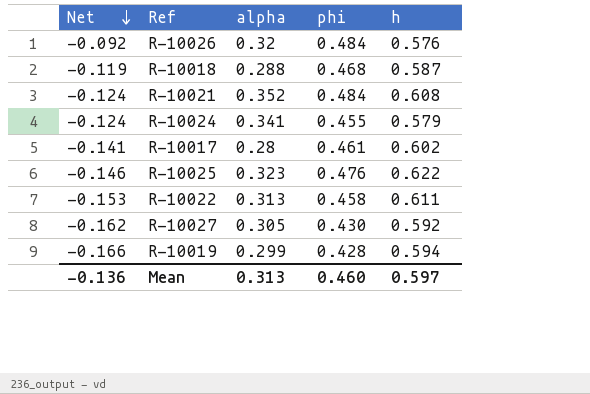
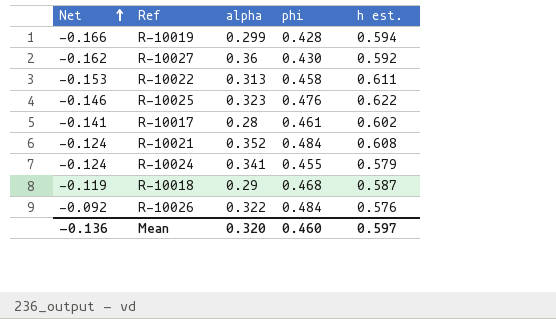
row order: Net descending -> Net ascending
column name: h -> h est.
R-10027 | alpha: 0.305 -> 0.36
R-10018 | alpha: 0.288 -> 0.29
R-10026 | alpha: 0.32 -> 0.322
Mean | alpha: 0.313 -> 0.320

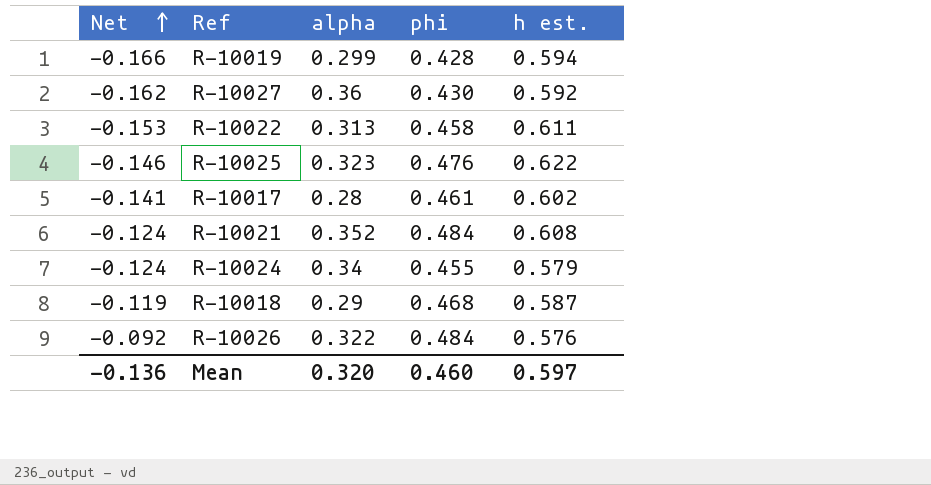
R-10024 | alpha: 0.341 -> 0.34

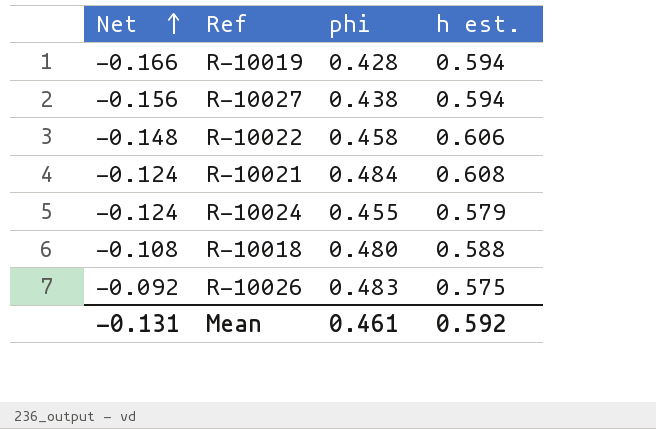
column alpha | position: 3 -> none
row R-10025: -0.146 | 0.323 | 0.476 | 0.622 -> none
row R-10017: -0.141 | 0.28 | 0.461 | 0.602 -> none
R-10027 | Net: -0.162 -> -0.156
R-10027 | phi: 0.430 -> 0.438
R-10027 | h est.: 0.592 -> 0.594
R-10022 | Net: -0.153 -> -0.148
R-10022 | h est.: 0.611 -> 0.606
R-10018 | Net: -0.119 -> -0.108
R-10018 | phi: 0.468 -> 0.480
R-10018 | h est.: 0.587 -> 0.588
R-10026 | phi: 0.484 -> 0.483
R-10026 | h est.: 0.576 -> 0.575
Mean | Net: -0.136 -> -0.131
Mean | phi: 0.460 -> 0.461
Mean | h est.: 0.597 -> 0.592

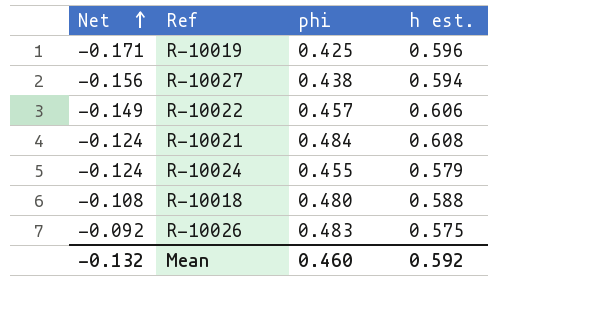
R-10019 | Net: -0.166 -> -0.171
R-10019 | phi: 0.428 -> 0.425
R-10019 | h est.: 0.594 -> 0.596
R-10022 | Net: -0.148 -> -0.149
R-10022 | phi: 0.458 -> 0.457
Mean | Net: -0.131 -> -0.132
Mean | phi: 0.461 -> 0.460

